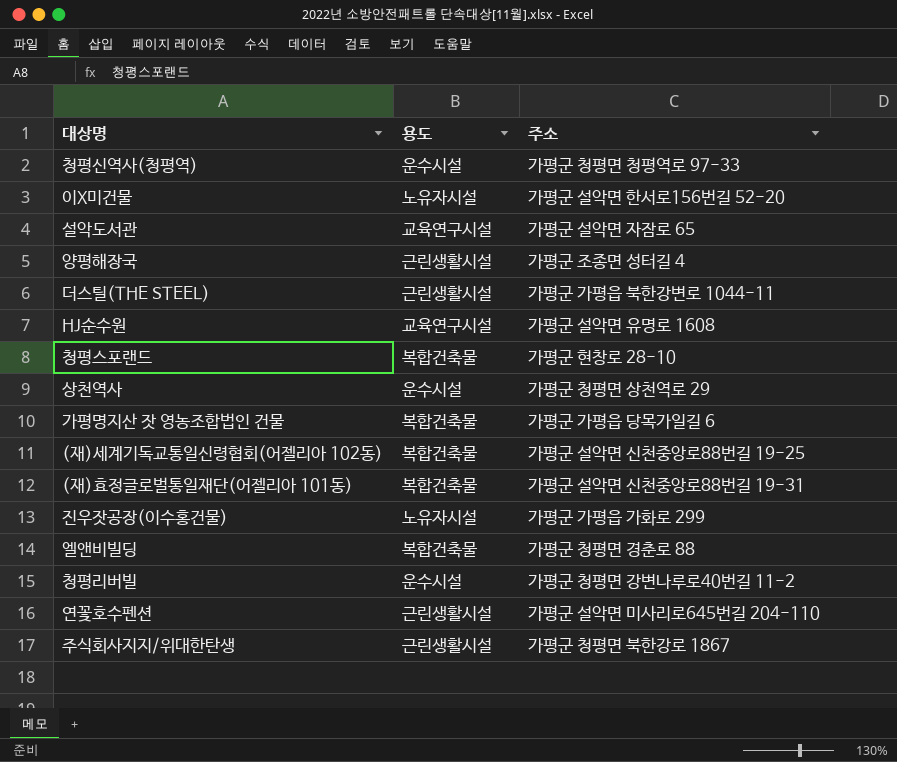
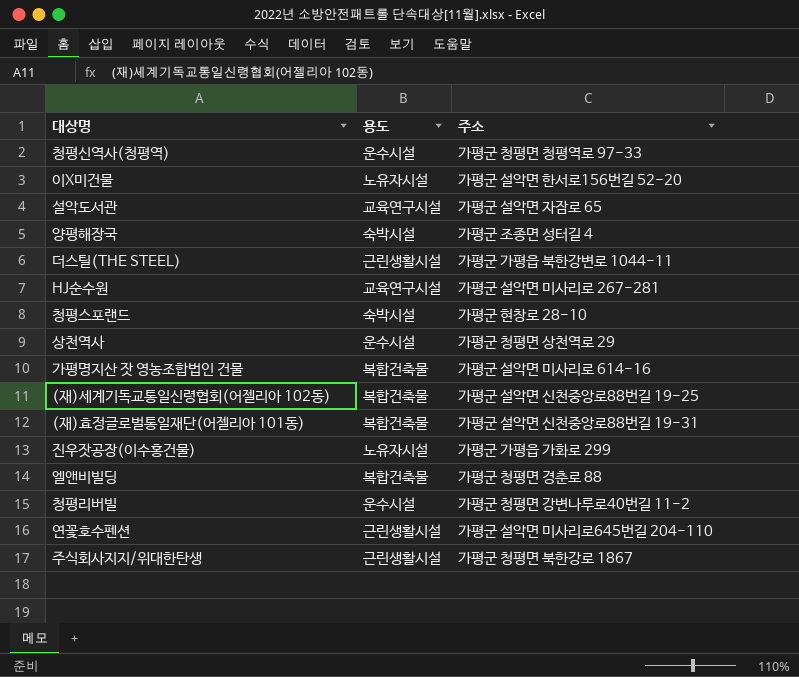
양평해장국 | 용도: 근린생활시설 -> 숙박시설
HJ순수원 | 주소: 가평군 설악면 유명로 1608 -> 가평군 설악면 미사리로 267-281
청평스포랜드 | 용도: 복합건축물 -> 숙박시설
가평명지산 잣 영농조합법인 건물 | 주소: 가평군 가평읍 당목가일길 6 -> 가평군 설악면 미사리로 614-16

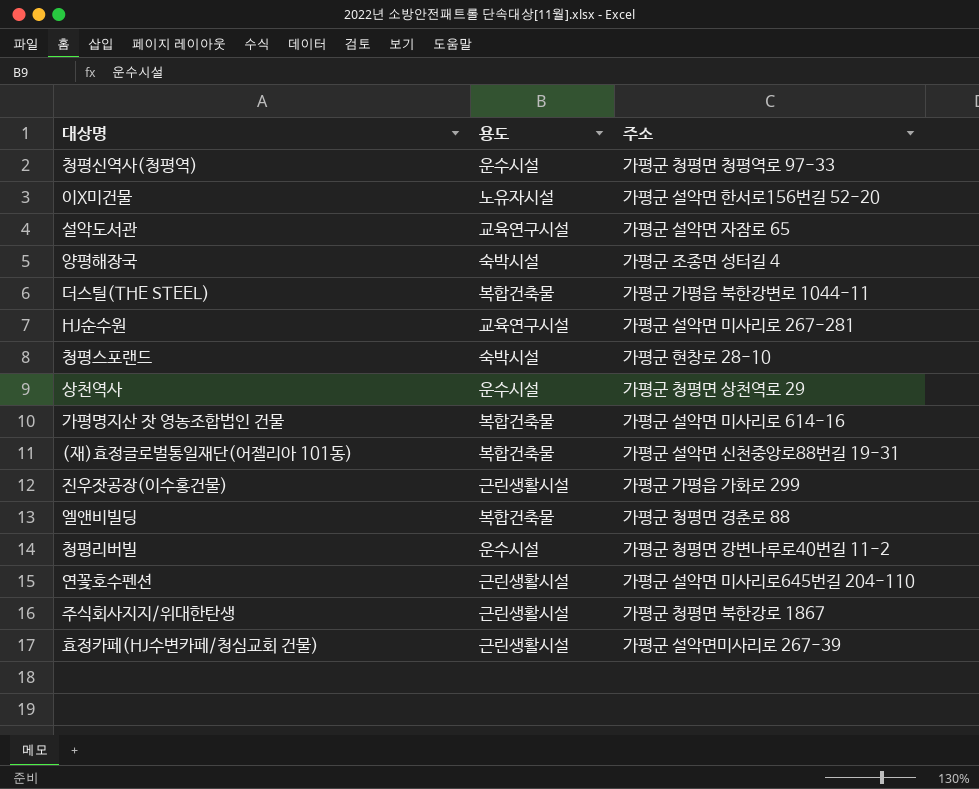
row (재)세계기독교통일신령협회(어젤리아 102동): 복합건축물 | 가평군 설악면 신천중앙로88번길 19-25 -> none
더스틸(THE STEEL) | 용도: 근린생활시설 -> 복합건축물
진우잣공장(이수홍건물) | 용도: 노유자시설 -> 근린생활시설
row 효정카페(HJ수변카페/청심교회 건물): none -> 근린생활시설 | 가평군 설악면미사리로 267-39

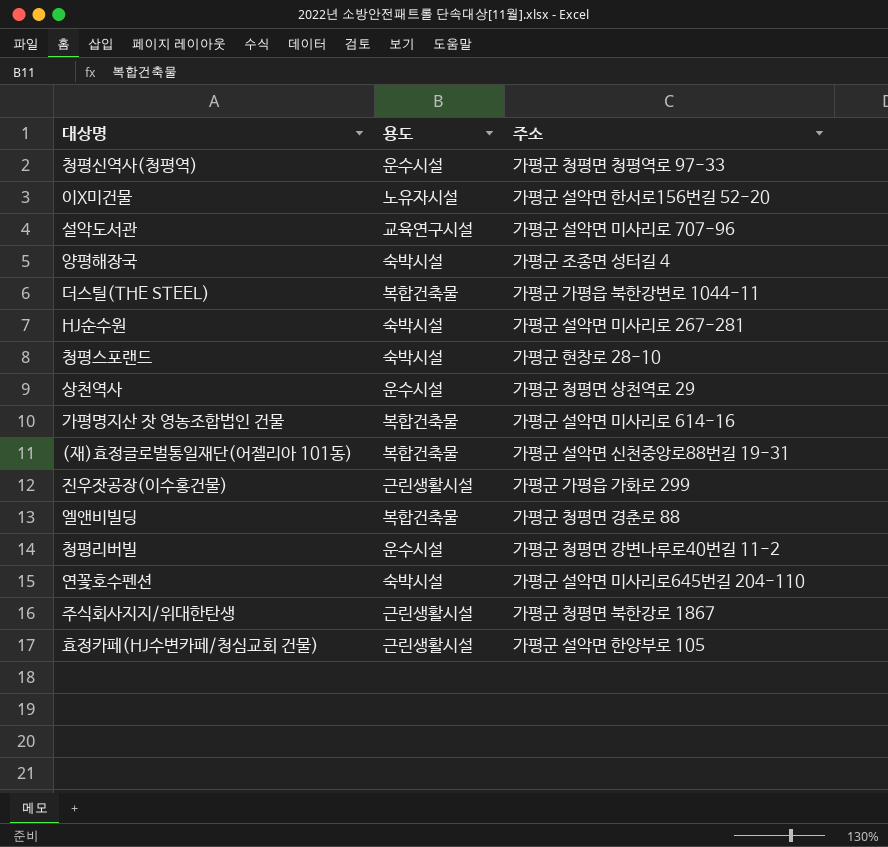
설악도서관 | 주소: 가평군 설악면 자잠로 65 -> 가평군 설악면 미사리로 707-96
HJ순수원 | 용도: 교육연구시설 -> 숙박시설
연꽃호수펜션 | 용도: 근린생활시설 -> 숙박시설
효정카페(HJ수변카페/청심교회 건물) | 주소: 가평군 설악면미사리로 267-39 -> 가평군 설악면 한양부로 105

